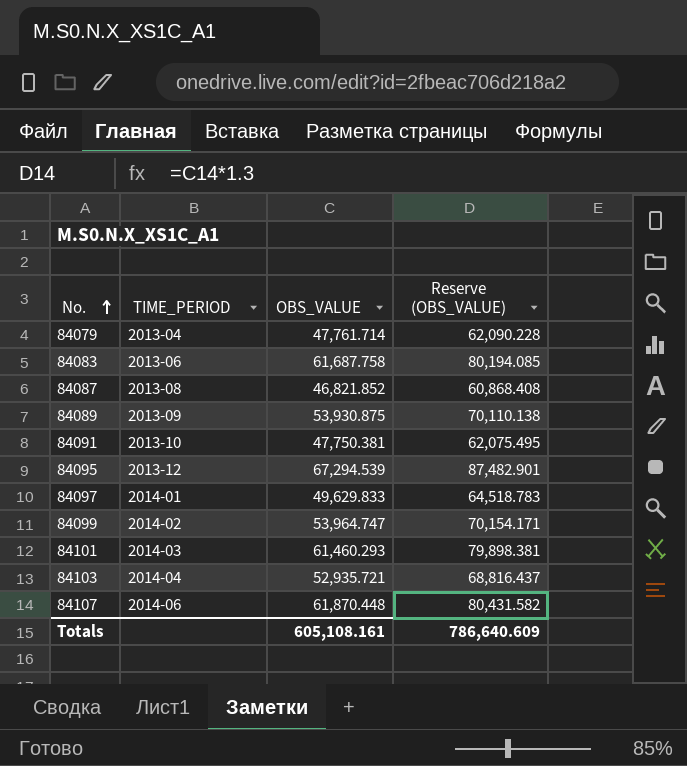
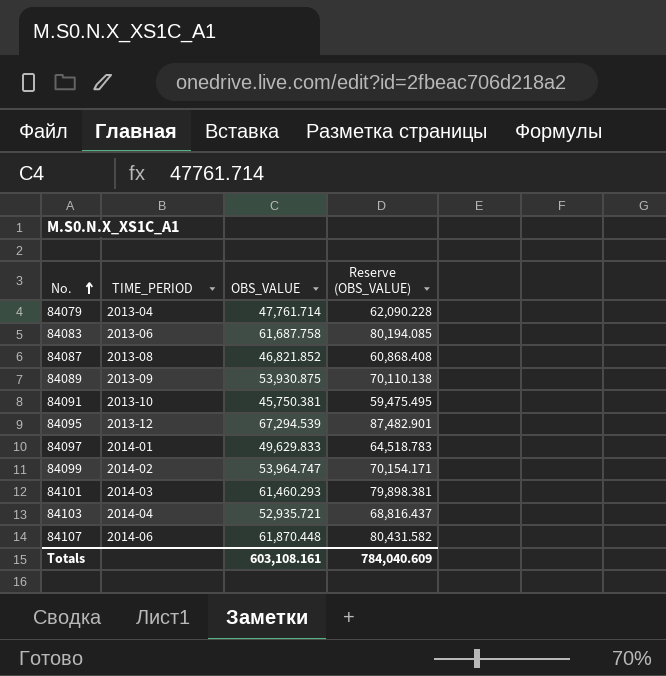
84091 | OBS_VALUE: 47,750.381 -> 45,750.381
84091 | Reserve (OBS_VALUE): 62,075.495 -> 59,475.495
Totals | OBS_VALUE: 605,108.161 -> 603,108.161
Totals | Reserve (OBS_VALUE): 786,640.609 -> 784,040.609

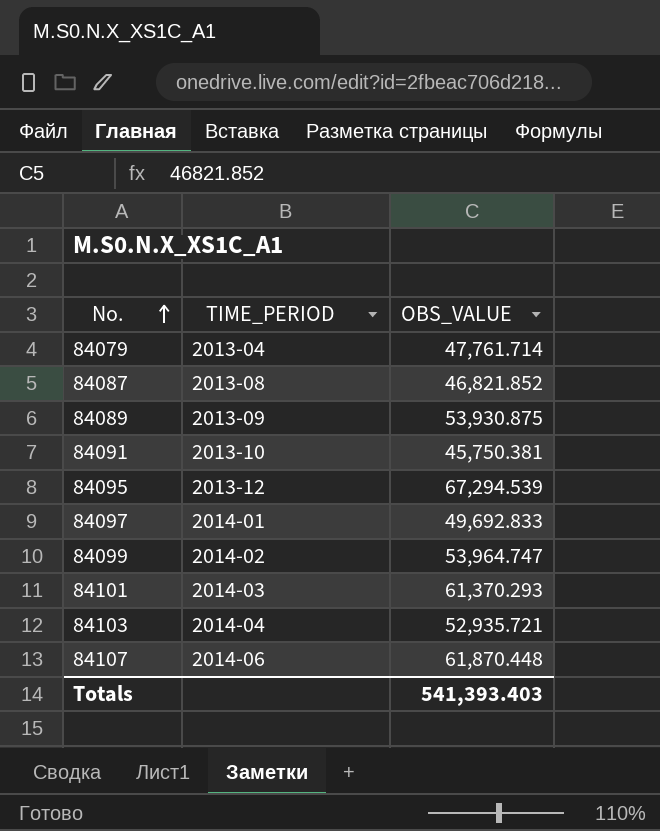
column Reserve (OBS_VALUE) | formula: [OBS_VALUE] * 1.3 -> none
row 84083: 2013-06 | 61,687.758 | 80,194.085 -> none
84097 | OBS_VALUE: 49,629.833 -> 49,692.833
84101 | OBS_VALUE: 61,460.293 -> 61,370.293
Totals | OBS_VALUE: 603,108.161 -> 541,393.403

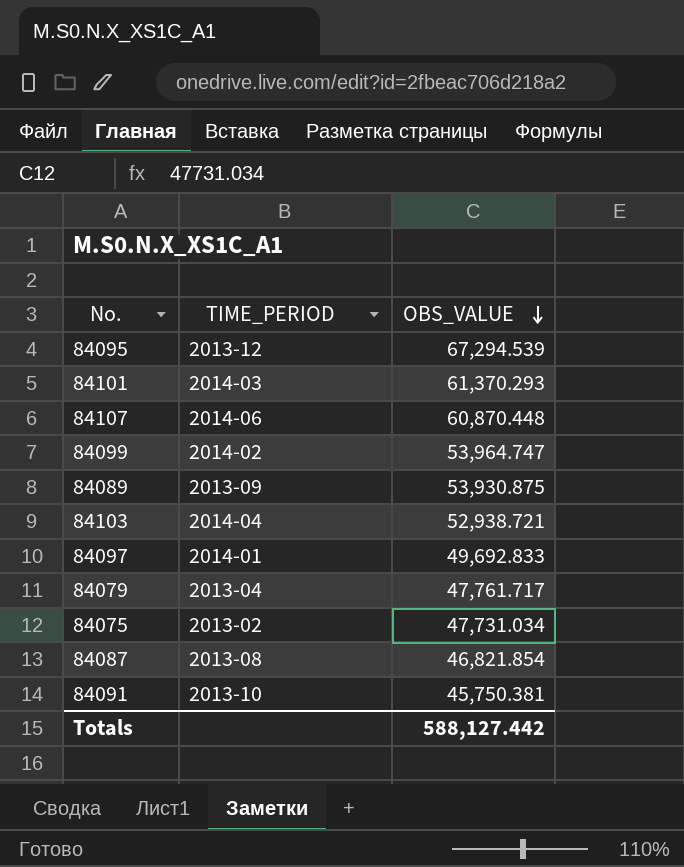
row order: No. ascending -> OBS_VALUE descending
84107 | OBS_VALUE: 61,870.448 -> 60,870.448
84103 | OBS_VALUE: 52,935.721 -> 52,938.721
84079 | OBS_VALUE: 47,761.714 -> 47,761.717
row 84075: none -> 2013-02 | 47,731.034
84087 | OBS_VALUE: 46,821.852 -> 46,821.854
Totals | OBS_VALUE: 541,393.403 -> 588,127.442

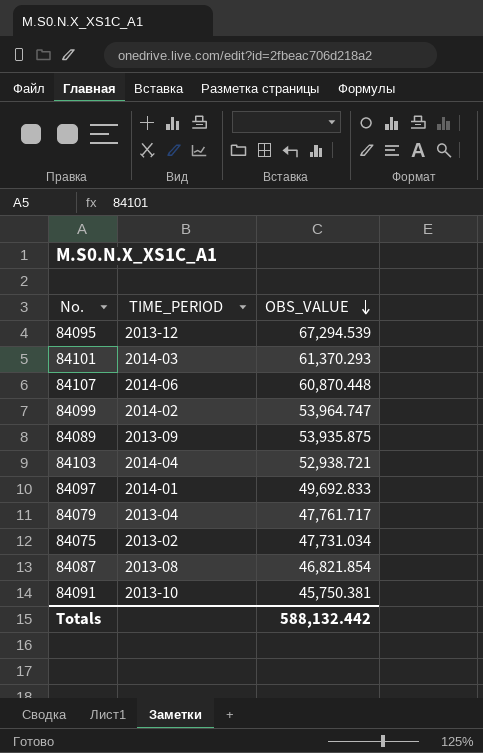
84089 | OBS_VALUE: 53,930.875 -> 53,935.875
Totals | OBS_VALUE: 588,127.442 -> 588,132.442

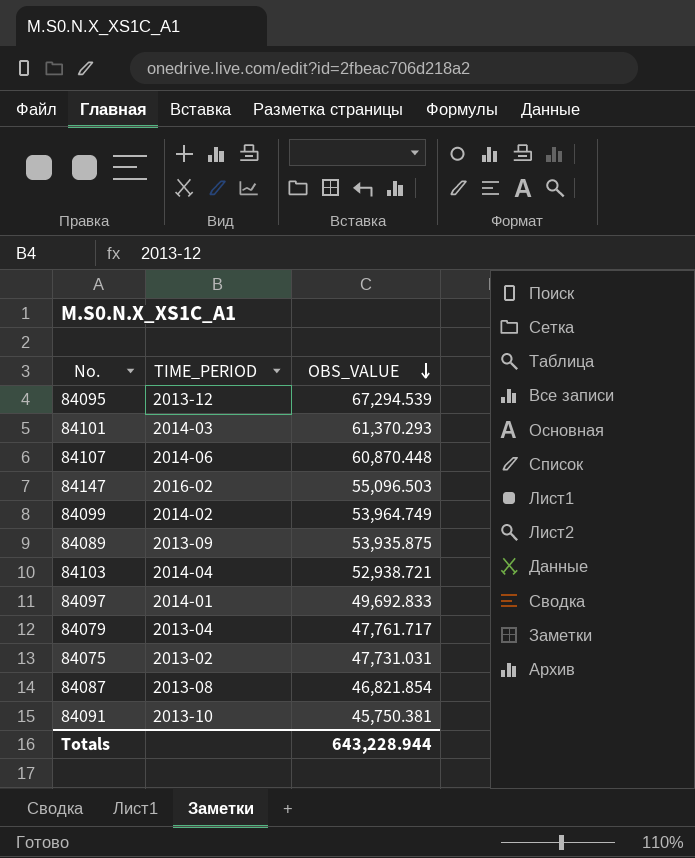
row 84147: none -> 2016-02 | 55,096.503
84099 | OBS_VALUE: 53,964.747 -> 53,964.749
84075 | OBS_VALUE: 47,731.034 -> 47,731.031
Totals | OBS_VALUE: 588,132.442 -> 643,228.944

